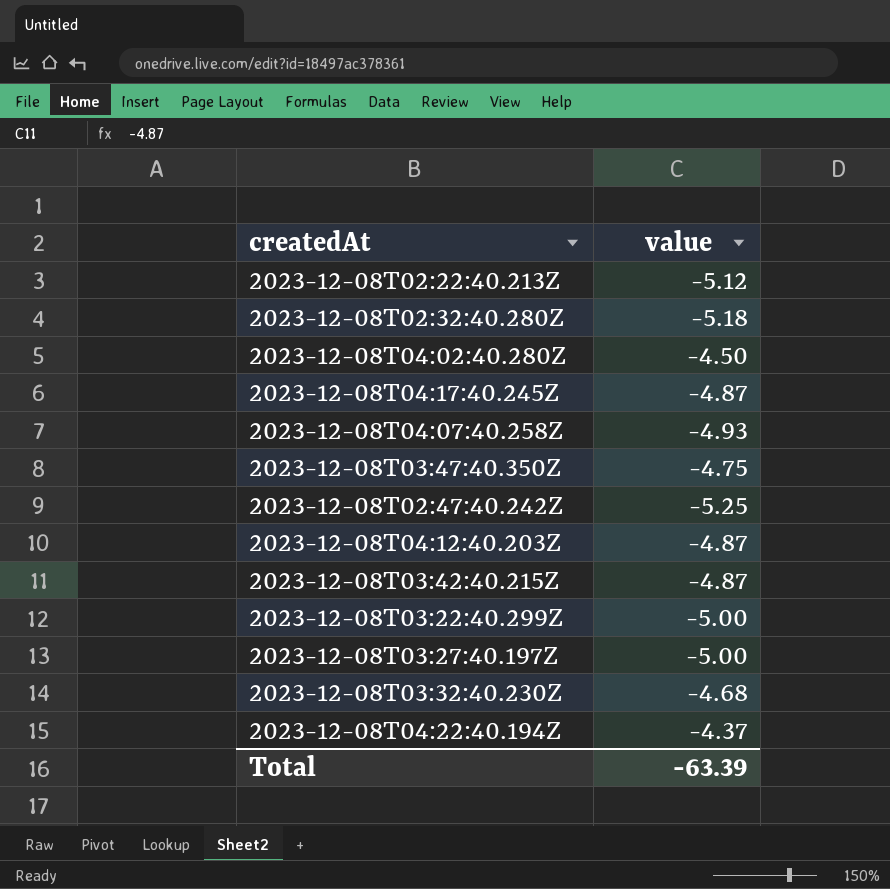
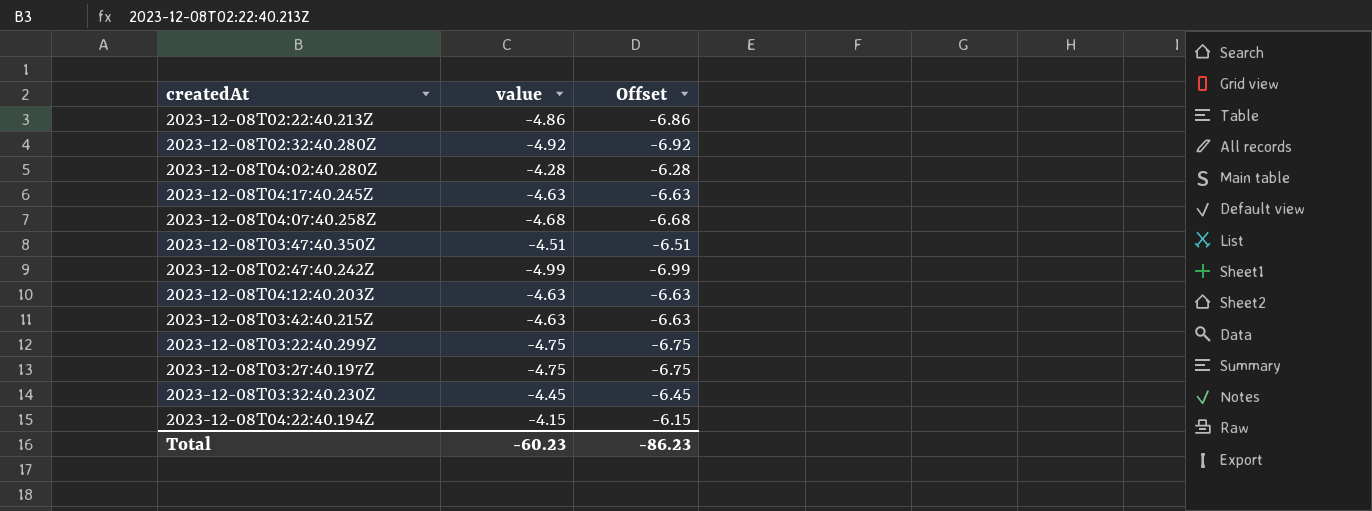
column Offset | formula: none -> [value] - 2
2023-12-08T02:22:40.213Z | value: -5.12 -> -4.86
2023-12-08T02:32:40.280Z | value: -5.18 -> -4.92
2023-12-08T04:02:40.280Z | value: -4.50 -> -4.28
2023-12-08T04:17:40.245Z | value: -4.87 -> -4.63
2023-12-08T04:07:40.258Z | value: -4.93 -> -4.68
2023-12-08T03:47:40.350Z | value: -4.75 -> -4.51
2023-12-08T02:47:40.242Z | value: -5.25 -> -4.99
2023-12-08T04:12:40.203Z | value: -4.87 -> -4.63
2023-12-08T03:42:40.215Z | value: -4.87 -> -4.63
2023-12-08T03:22:40.299Z | value: -5.00 -> -4.75
2023-12-08T03:27:40.197Z | value: -5.00 -> -4.75
2023-12-08T03:32:40.230Z | value: -4.68 -> -4.45
2023-12-08T04:22:40.194Z | value: -4.37 -> -4.15
Total | value: -63.39 -> -60.23

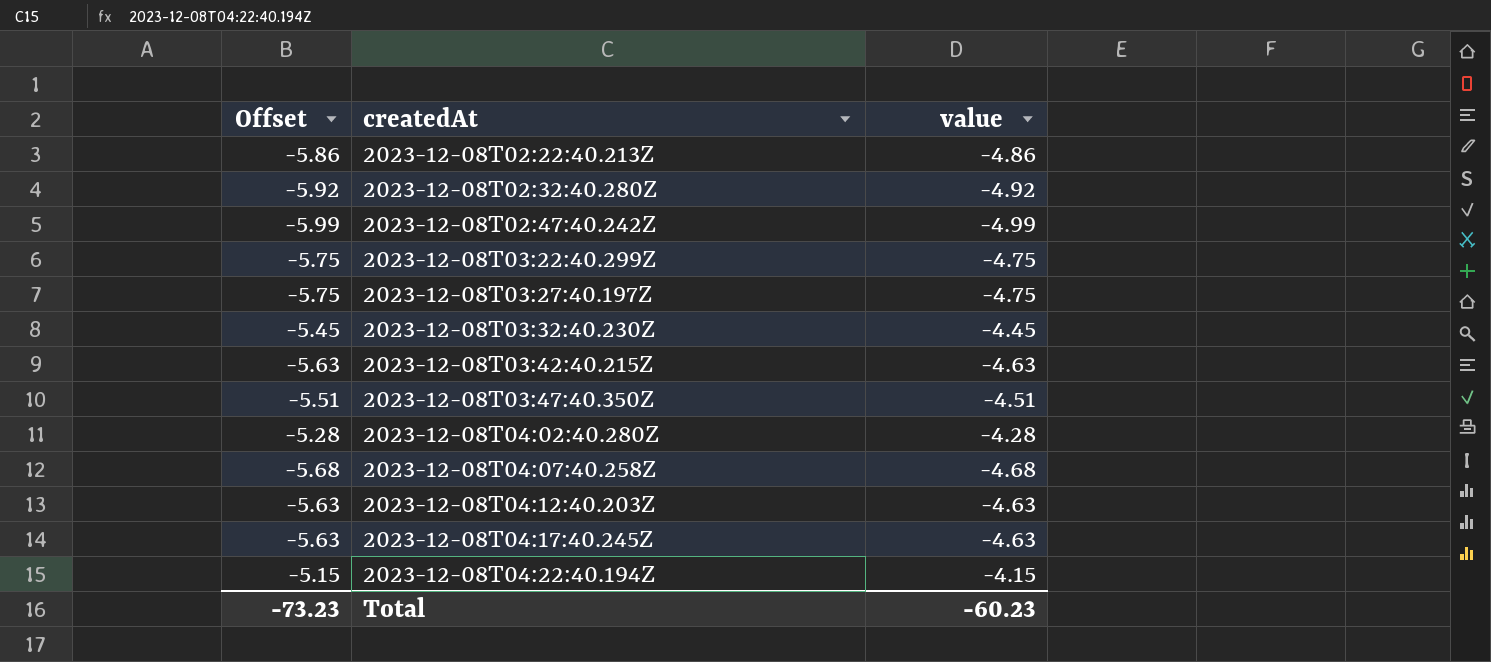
row order: none -> createdAt ascending
column Offset | formula: [value] - 2 -> [value] - 1
column Offset | position: 3 -> 1
Total | Offset: -86.23 -> -73.23

